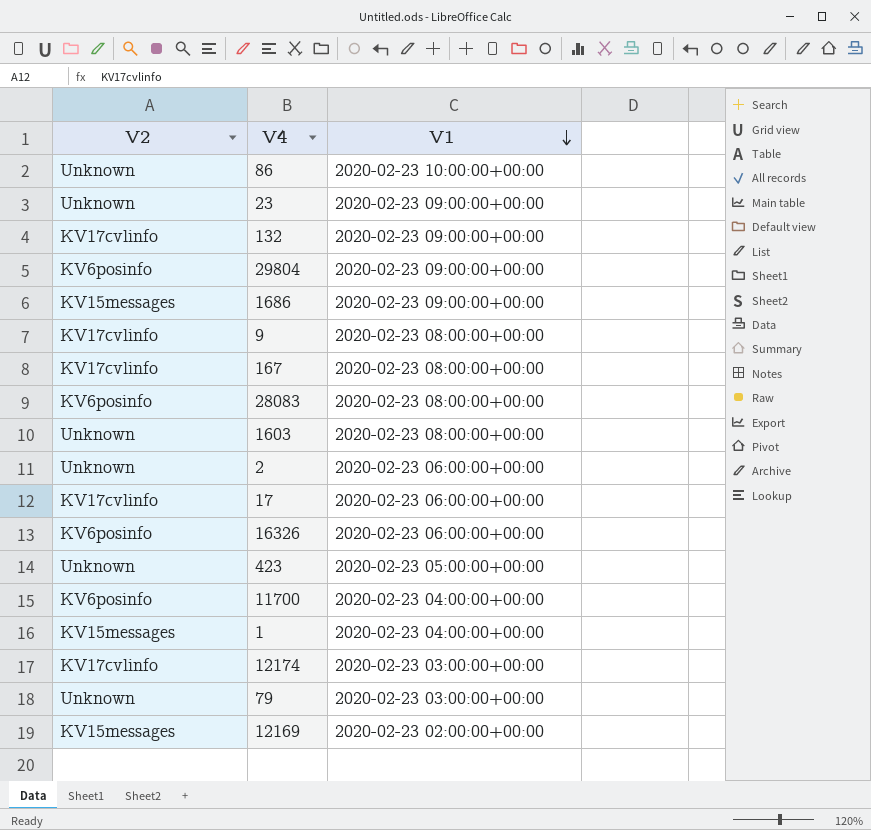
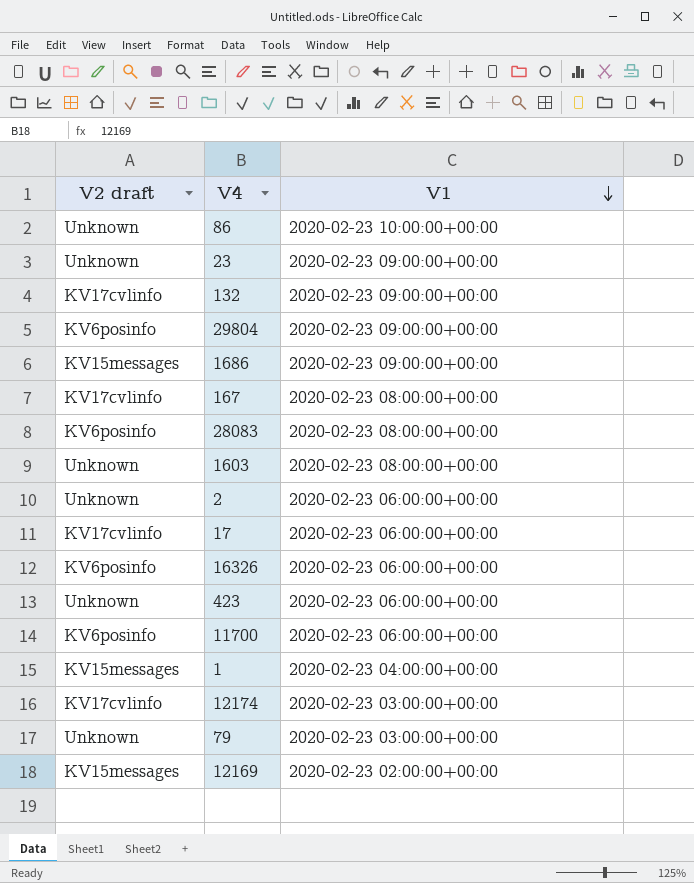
column name: V2 -> V2 draft
row 9: KV17cvlinfo | 2020-02-23 08:00:00+00:00 -> none
423 | V1: 2020-02-23 05:00:00+00:00 -> 2020-02-23 06:00:00+00:00
11700 | V1: 2020-02-23 04:00:00+00:00 -> 2020-02-23 06:00:00+00:00

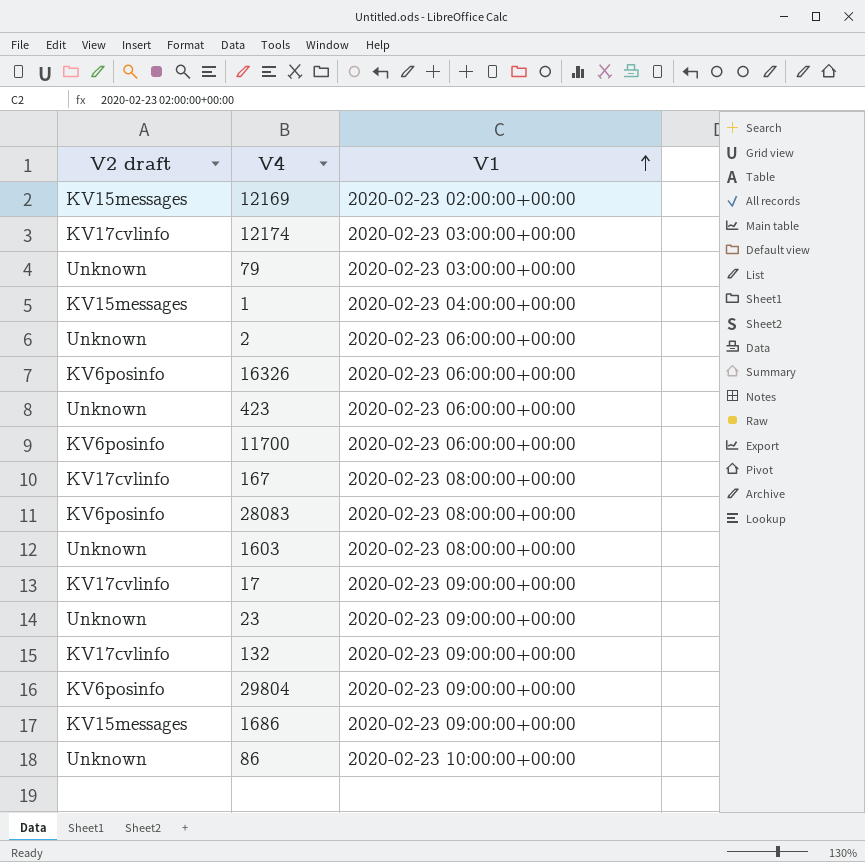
row order: V1 descending -> V1 ascending
17 | V1: 2020-02-23 06:00:00+00:00 -> 2020-02-23 09:00:00+00:00

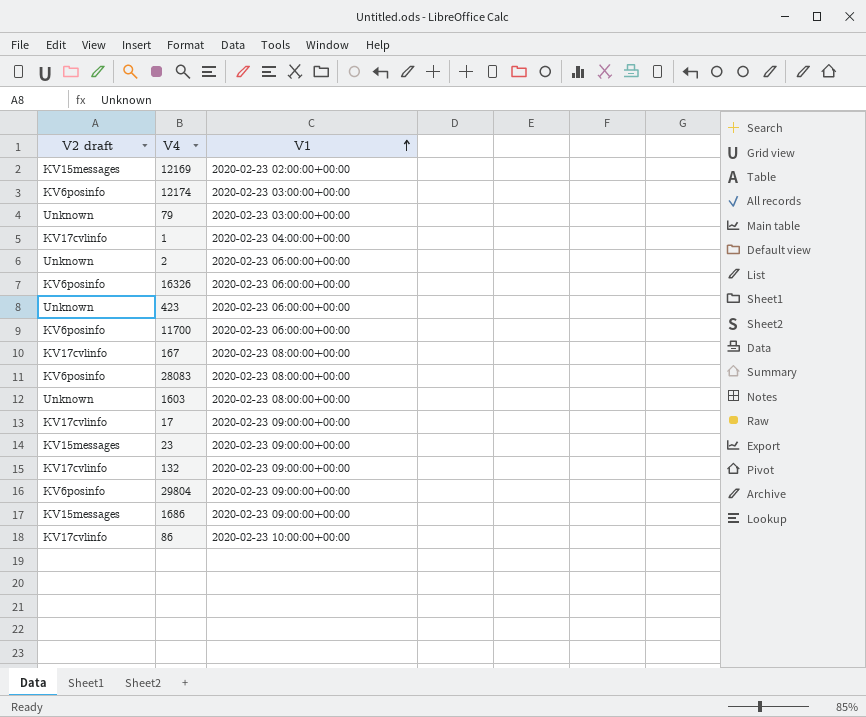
12174 | V2 draft: KV17cvlinfo -> KV6posinfo
1 | V2 draft: KV15messages -> KV17cvlinfo
23 | V2 draft: Unknown -> KV15messages
86 | V2 draft: Unknown -> KV17cvlinfo

